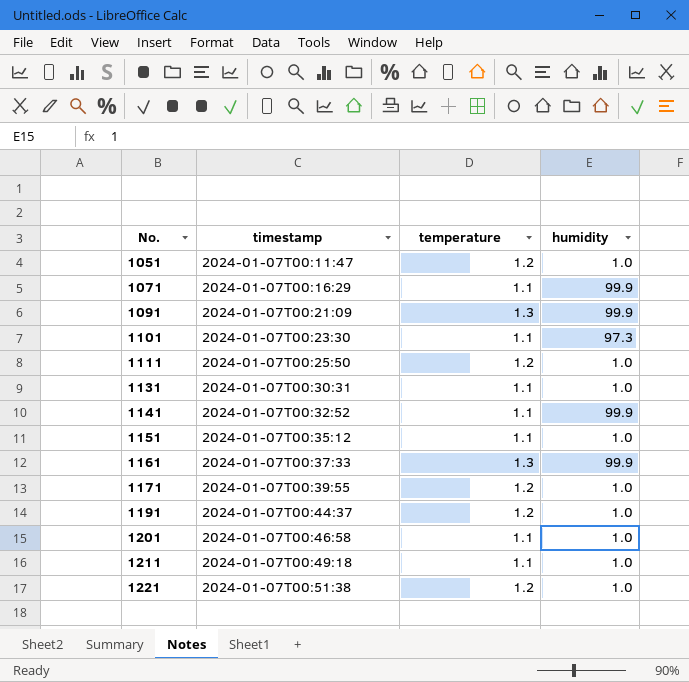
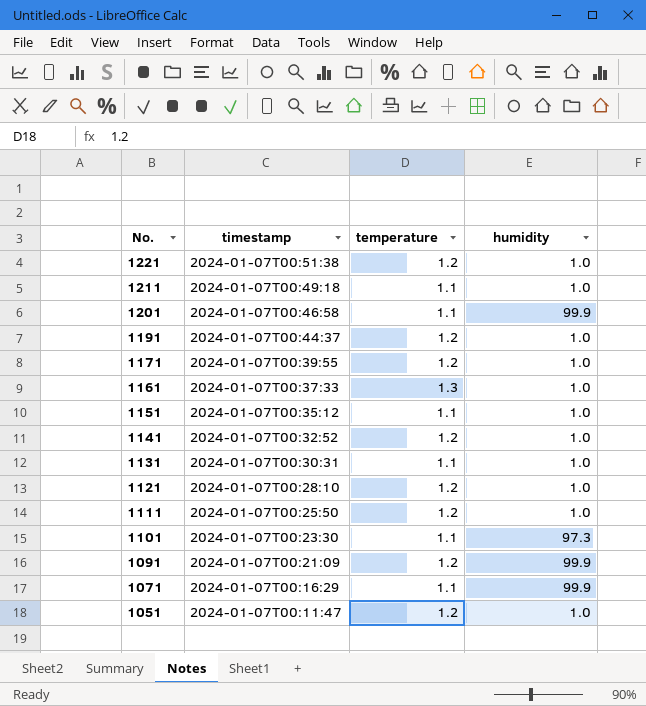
row order: No. ascending -> No. descending
1201 | humidity: 1.0 -> 99.9
1161 | humidity: 99.9 -> 1.0
1141 | temperature: 1.1 -> 1.2
1141 | humidity: 99.9 -> 1.0
row 1121: none -> 2024-01-07T00:28:10 | 1.2 | 1.0
1091 | temperature: 1.3 -> 1.2

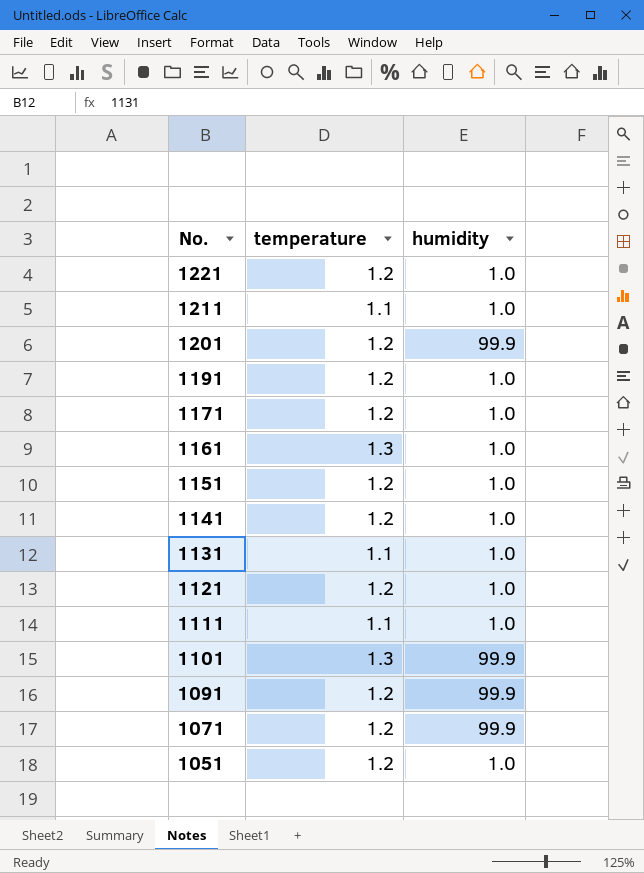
column timestamp | position: 2 -> none
1201 | temperature: 1.1 -> 1.2
1151 | temperature: 1.1 -> 1.2
1111 | temperature: 1.2 -> 1.1
1101 | temperature: 1.1 -> 1.3
1101 | humidity: 97.3 -> 99.9
1071 | temperature: 1.1 -> 1.2

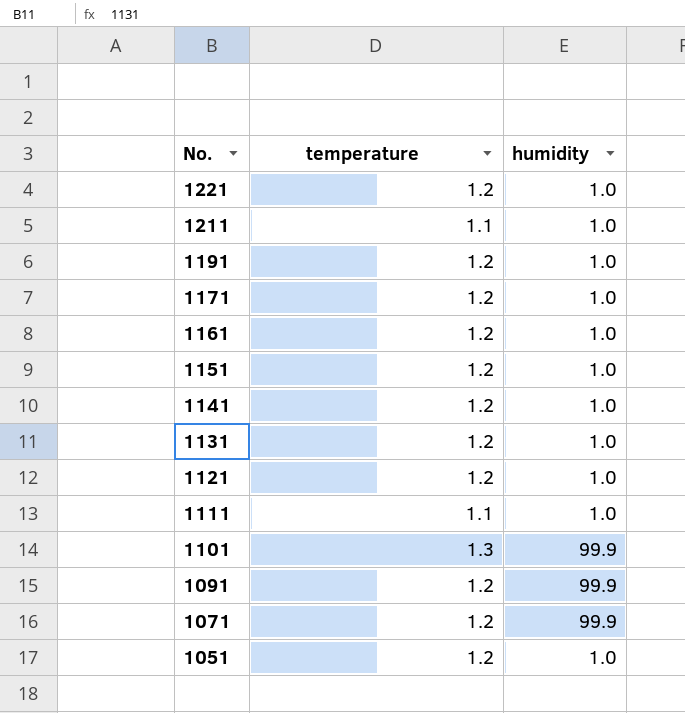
row 1201: 1.2 | 99.9 -> none
1161 | temperature: 1.3 -> 1.2
1131 | temperature: 1.1 -> 1.2

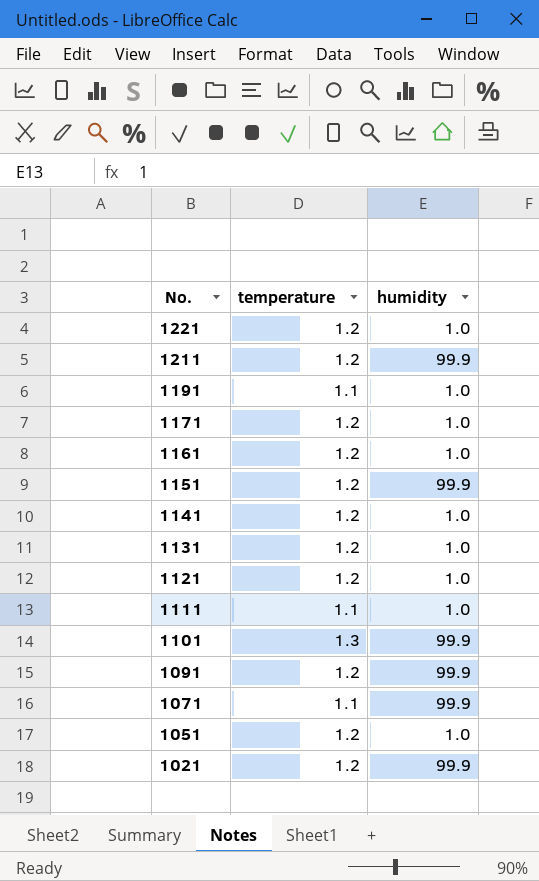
1211 | temperature: 1.1 -> 1.2
1211 | humidity: 1.0 -> 99.9
1191 | temperature: 1.2 -> 1.1
1151 | humidity: 1.0 -> 99.9
1071 | temperature: 1.2 -> 1.1
row 1021: none -> 1.2 | 99.9

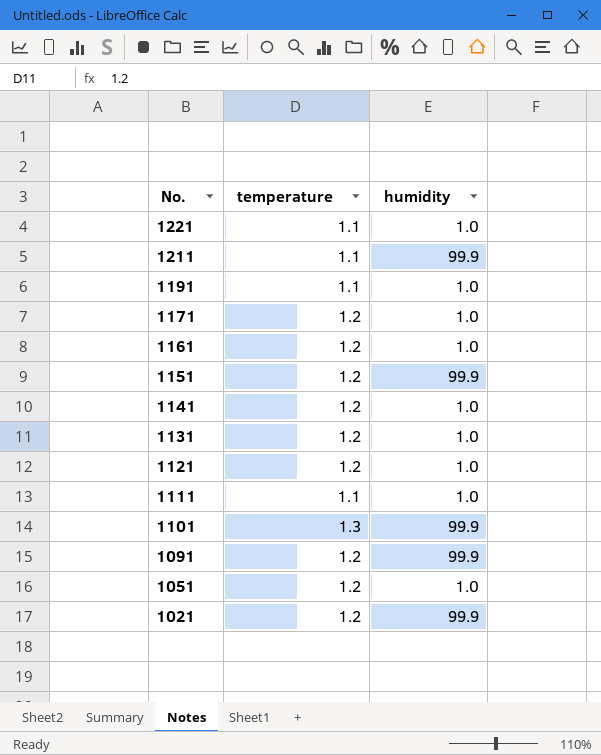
row 1071: 1.1 | 99.9 -> none
1221 | temperature: 1.2 -> 1.1
1211 | temperature: 1.2 -> 1.1

